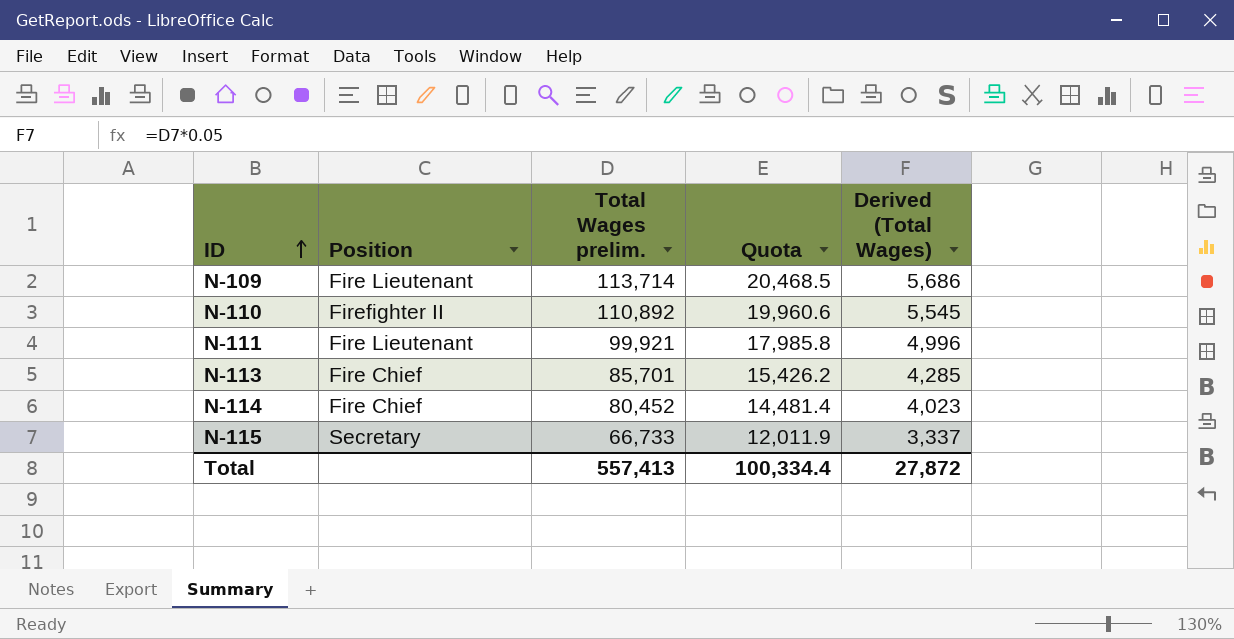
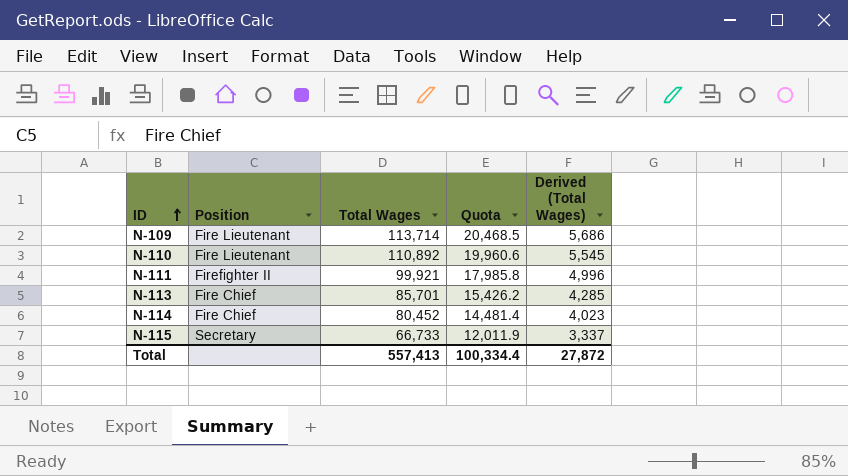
column name: Total Wages prelim. -> Total Wages
N-110 | Position: Firefighter II -> Fire Lieutenant
N-111 | Position: Fire Lieutenant -> Firefighter II

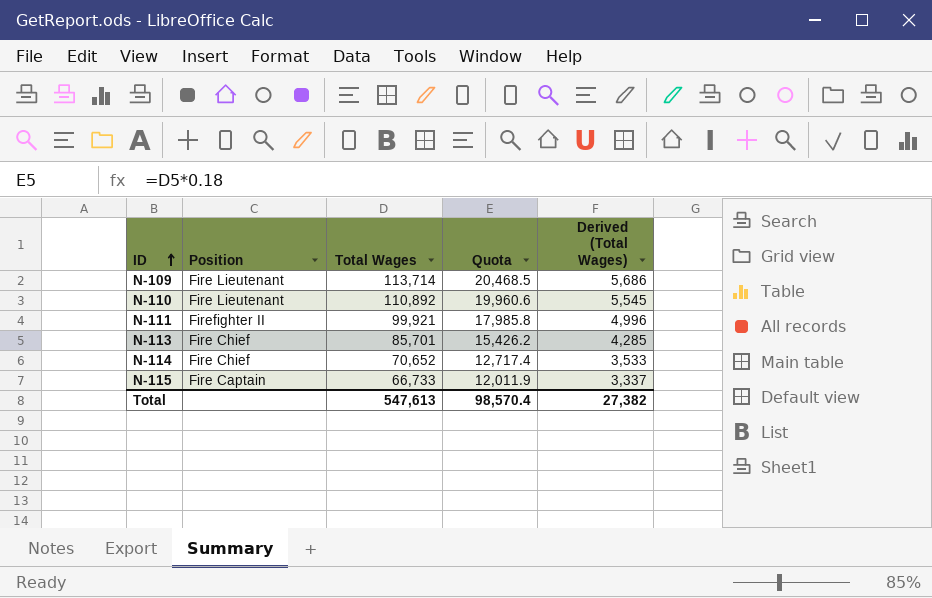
N-114 | Total Wages: 80,452 -> 70,652
N-114 | Quota: 14,481.4 -> 12,717.4
N-114 | Derived (Total Wages): 4,023 -> 3,533
N-115 | Position: Secretary -> Fire Captain
Total | Total Wages: 557,413 -> 547,613
Total | Quota: 100,334.4 -> 98,570.4
Total | Derived (Total Wages): 27,872 -> 27,382

